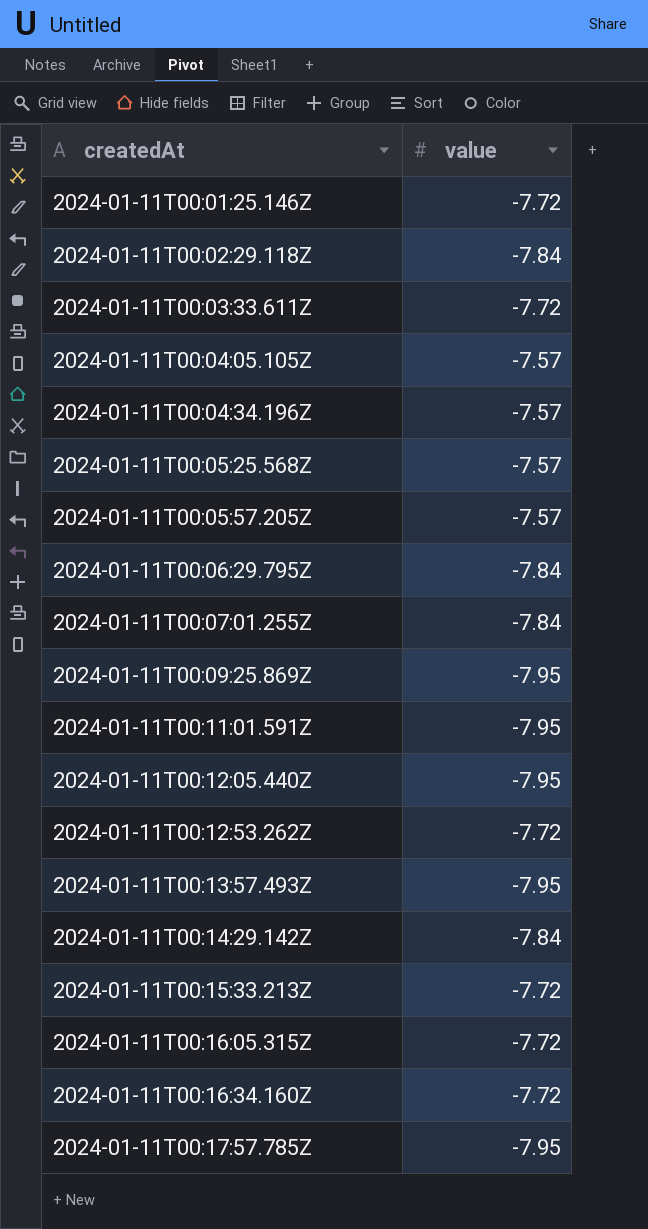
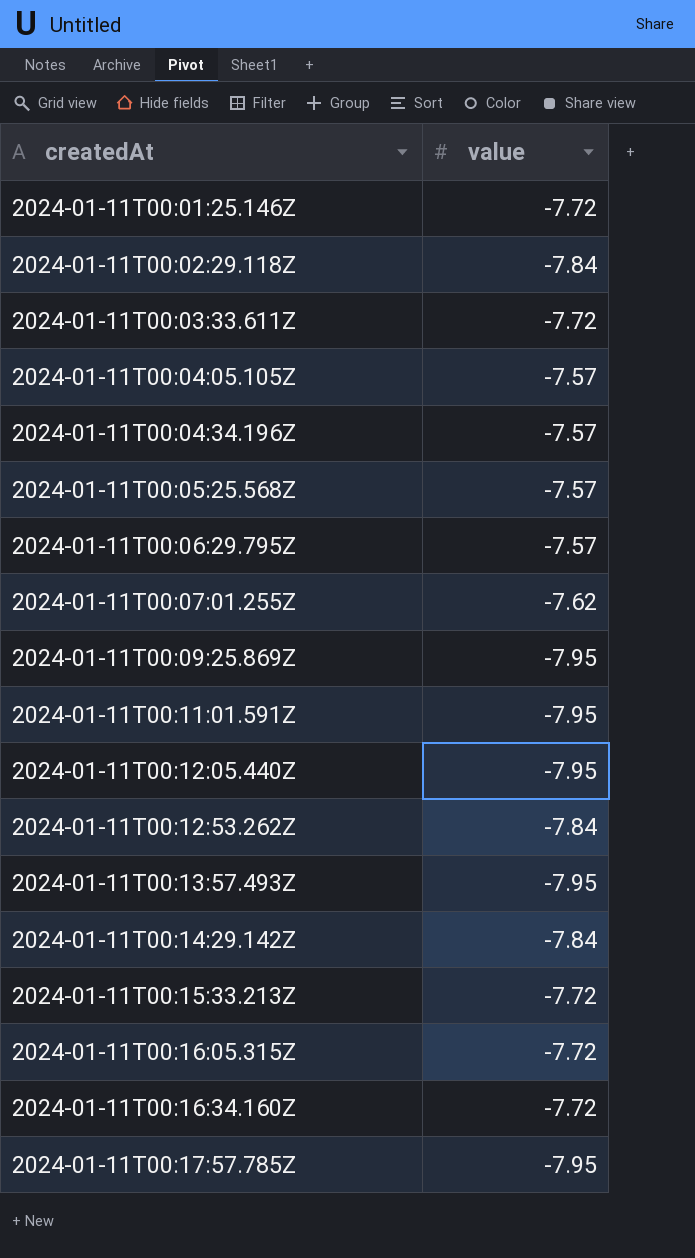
row 2024-01-11T00:05:57.205Z: -7.57 -> none
2024-01-11T00:06:29.795Z | value: -7.84 -> -7.57
2024-01-11T00:07:01.255Z | value: -7.84 -> -7.62
2024-01-11T00:12:53.262Z | value: -7.72 -> -7.84

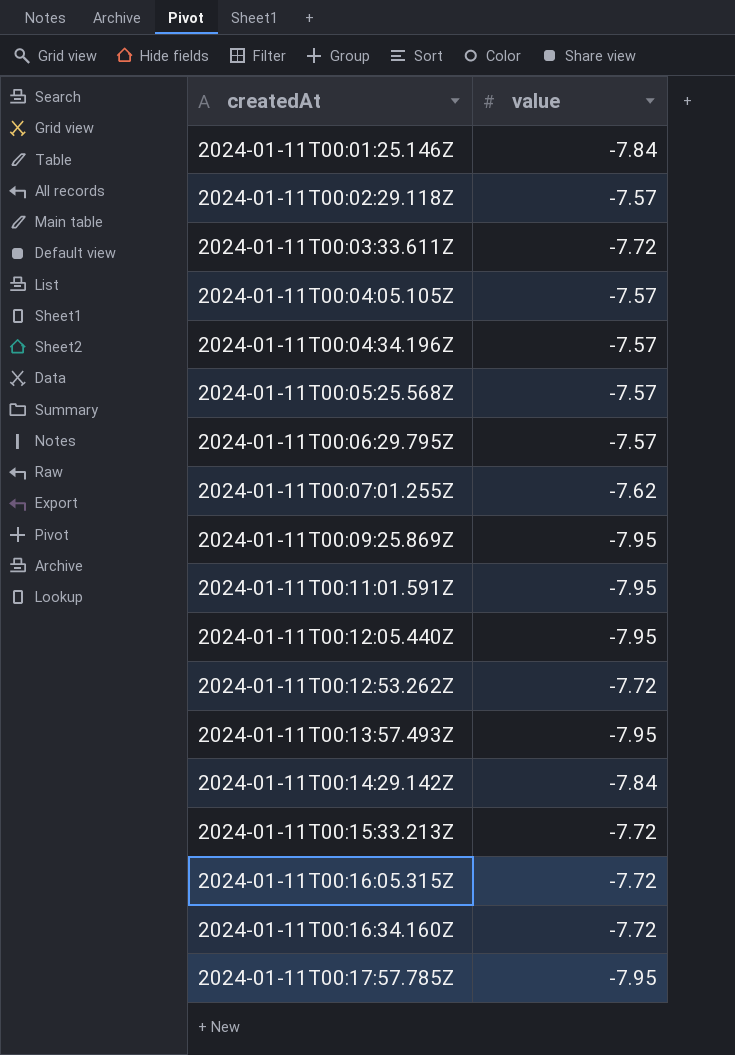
2024-01-11T00:01:25.146Z | value: -7.72 -> -7.84
2024-01-11T00:02:29.118Z | value: -7.84 -> -7.57
2024-01-11T00:12:53.262Z | value: -7.84 -> -7.72

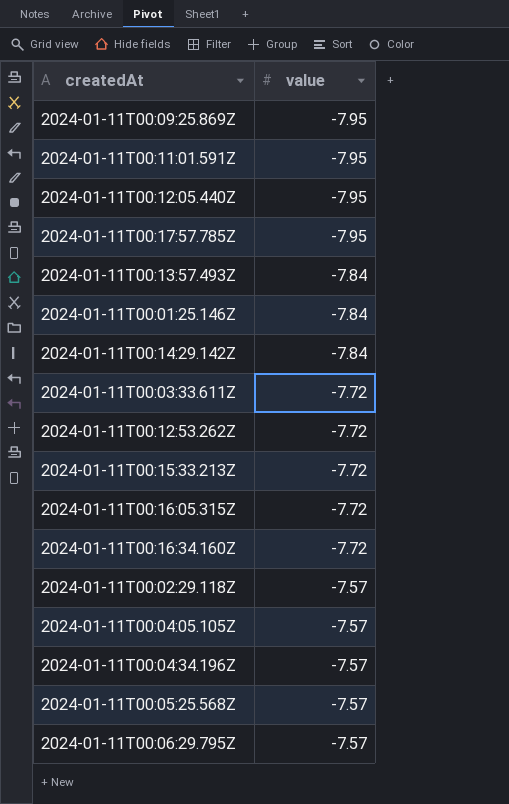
row order: createdAt ascending -> value ascending
row 2024-01-11T00:07:01.255Z: -7.62 -> none
2024-01-11T00:13:57.493Z | value: -7.95 -> -7.84

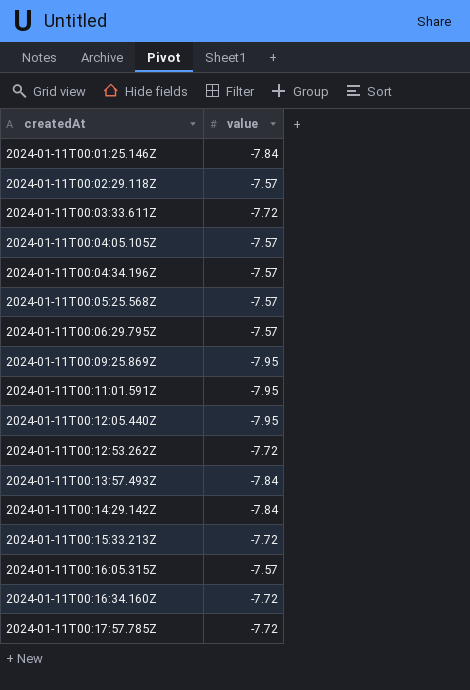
row order: value ascending -> createdAt ascending
2024-01-11T00:16:05.315Z | value: -7.72 -> -7.57
2024-01-11T00:17:57.785Z | value: -7.95 -> -7.72

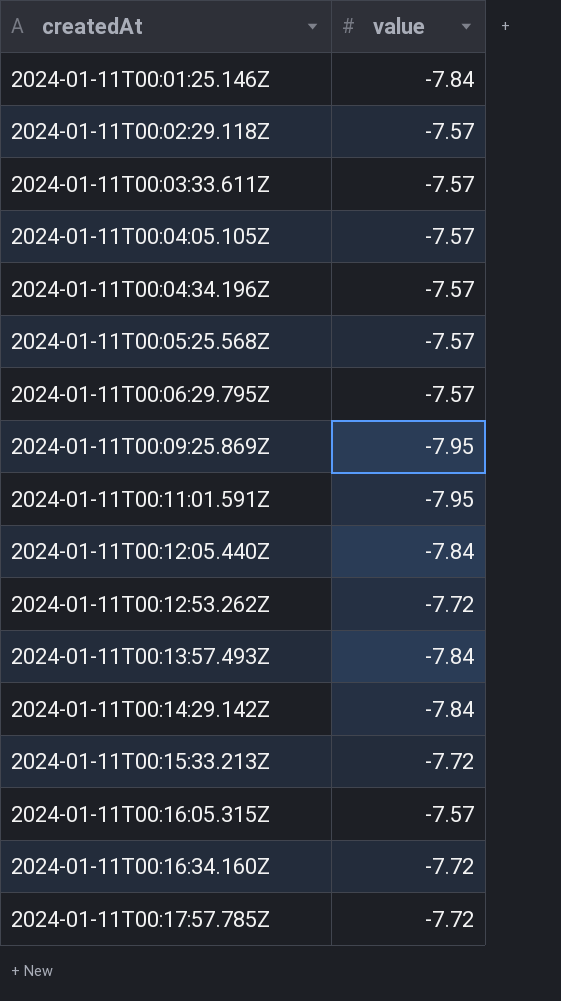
2024-01-11T00:03:33.611Z | value: -7.72 -> -7.57
2024-01-11T00:12:05.440Z | value: -7.95 -> -7.84

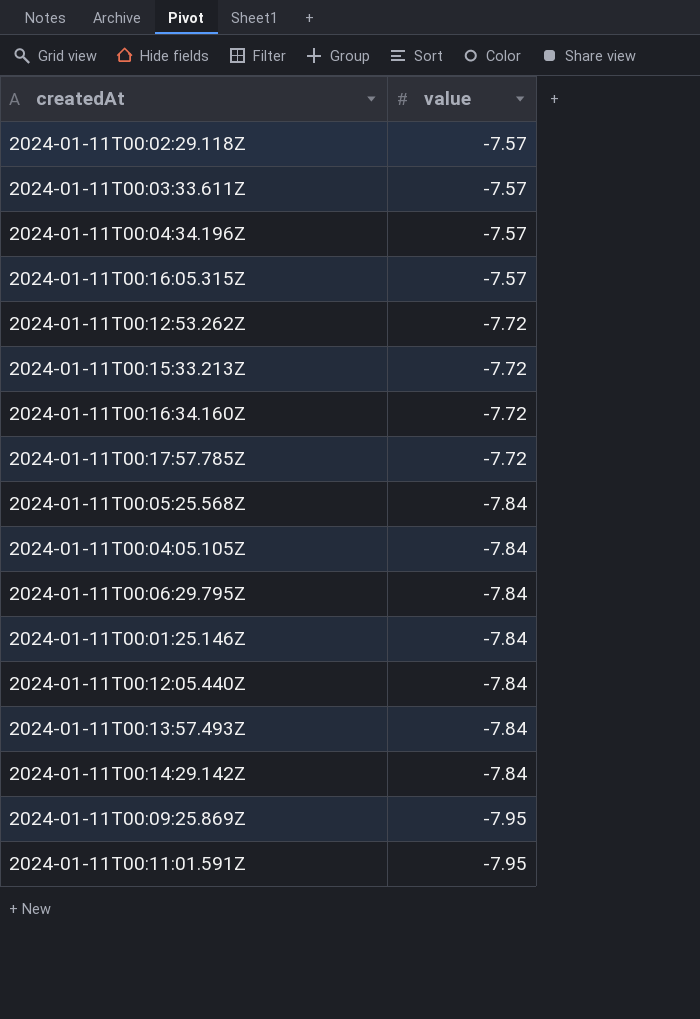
row order: createdAt ascending -> value descending
2024-01-11T00:05:25.568Z | value: -7.57 -> -7.84
2024-01-11T00:04:05.105Z | value: -7.57 -> -7.84
2024-01-11T00:06:29.795Z | value: -7.57 -> -7.84

